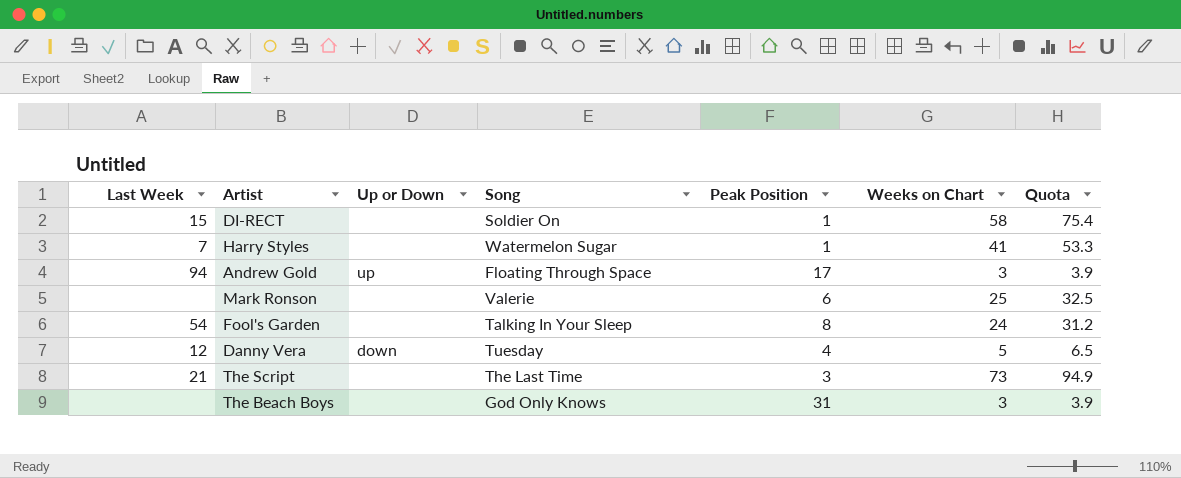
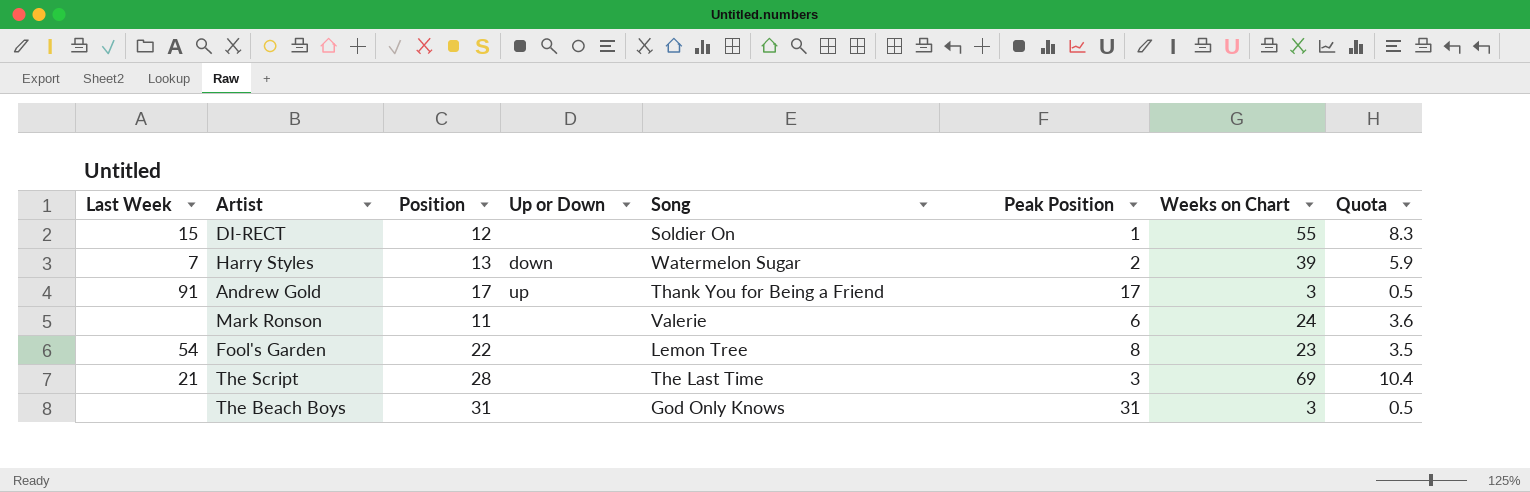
column Position | position: none -> 3
column Quota | formula: [Weeks on Chart] * 1.3 -> [Weeks on Chart] * 0.15
row Danny Vera: 12 | down | Tuesday | 4 | 5 | 6.5 -> none
DI-RECT | Weeks on Chart: 58 -> 55
Harry Styles | Up or Down: none -> down
Harry Styles | Peak Position: 1 -> 2
Harry Styles | Weeks on Chart: 41 -> 39
Andrew Gold | Last Week: 94 -> 91
Andrew Gold | Song: Floating Through Space -> Thank You for Being a Friend
Mark Ronson | Weeks on Chart: 25 -> 24
Fool's Garden | Song: Talking In Your Sleep -> Lemon Tree
Fool's Garden | Weeks on Chart: 24 -> 23
The Script | Weeks on Chart: 73 -> 69

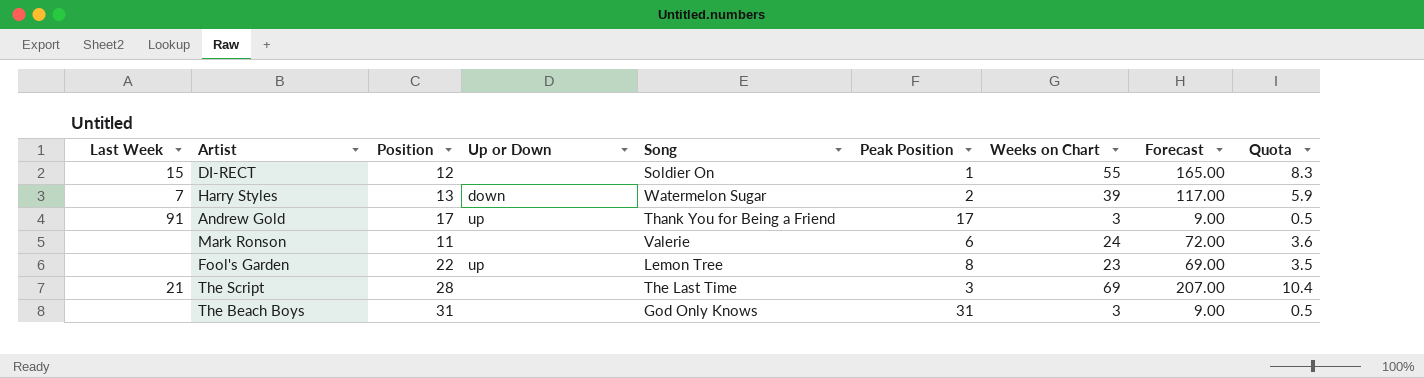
column Forecast | formula: none -> [Weeks on Chart] * 3
Fool's Garden | Last Week: 54 -> none
Fool's Garden | Up or Down: none -> up

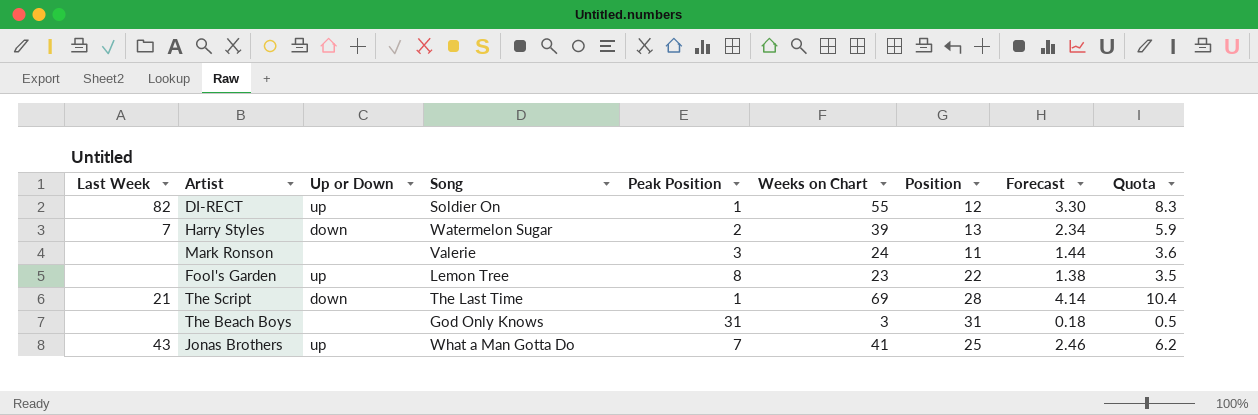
column Position | position: 3 -> 7
column Forecast | formula: [Weeks on Chart] * 3 -> [Weeks on Chart] * 0.06
row Andrew Gold: 91 | 17 | up | Thank You for Being a Friend | 17 | 3 | 9.00 | 0.5 -> none
DI-RECT | Last Week: 15 -> 82
DI-RECT | Up or Down: none -> up
Mark Ronson | Peak Position: 6 -> 3
The Script | Up or Down: none -> down
The Script | Peak Position: 3 -> 1
row Jonas Brothers: none -> 43 | up | What a Man Gotta Do | 7 | 41 | 25 | 2.46 | 6.2

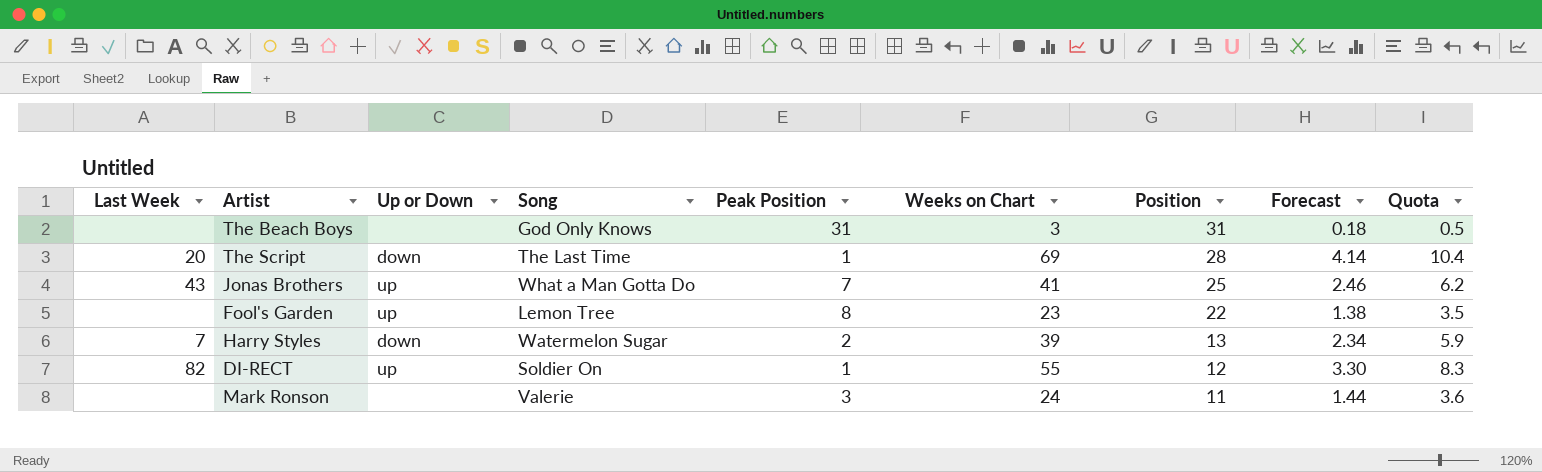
row order: none -> Position descending
The Script | Last Week: 21 -> 20

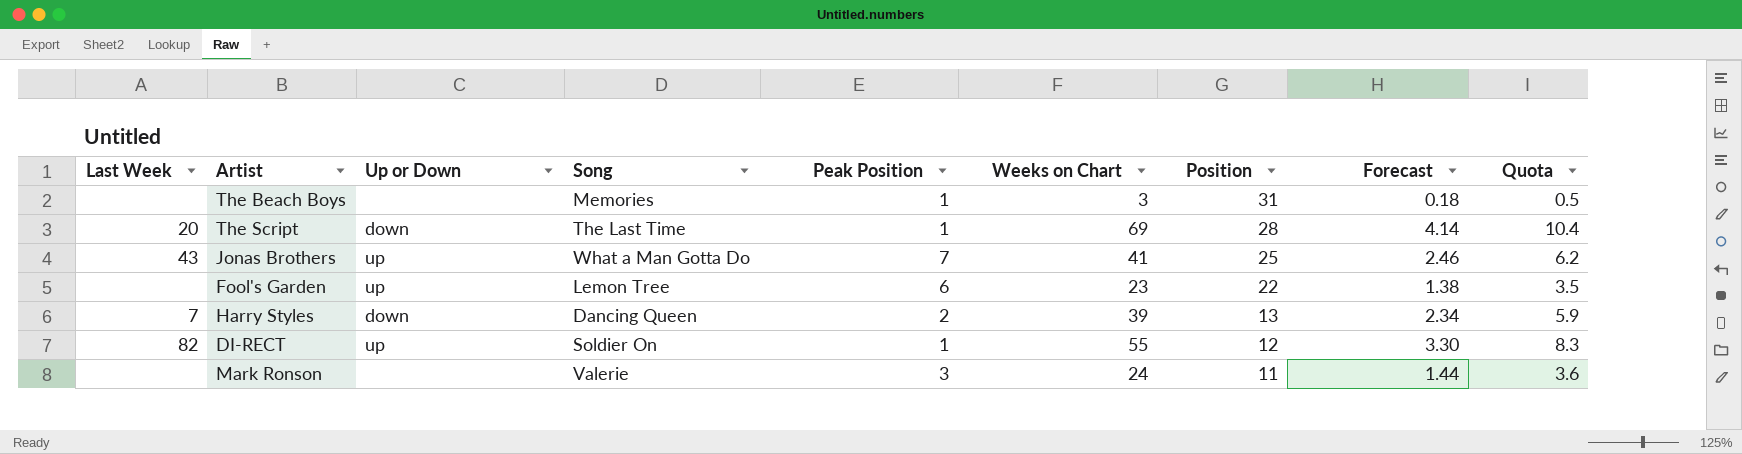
The Beach Boys | Song: God Only Knows -> Memories
The Beach Boys | Peak Position: 31 -> 1
Fool's Garden | Peak Position: 8 -> 6
Harry Styles | Song: Watermelon Sugar -> Dancing Queen

